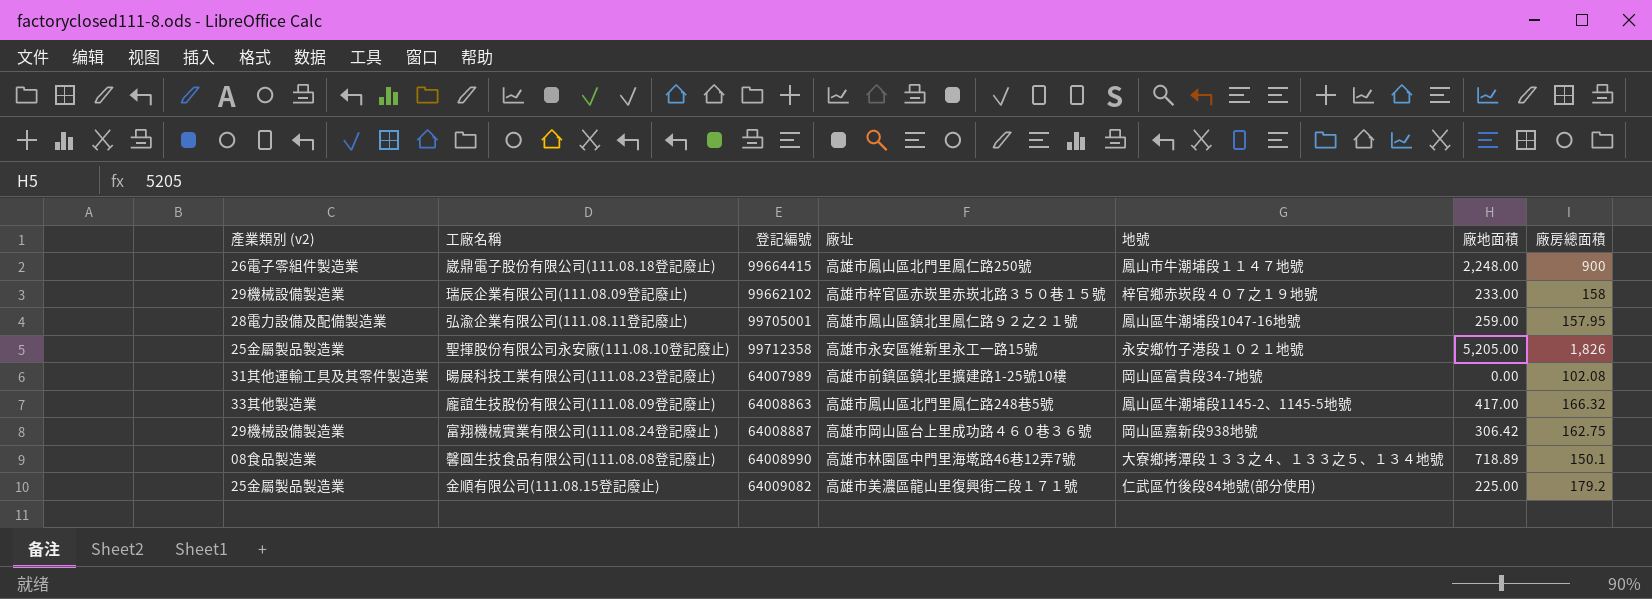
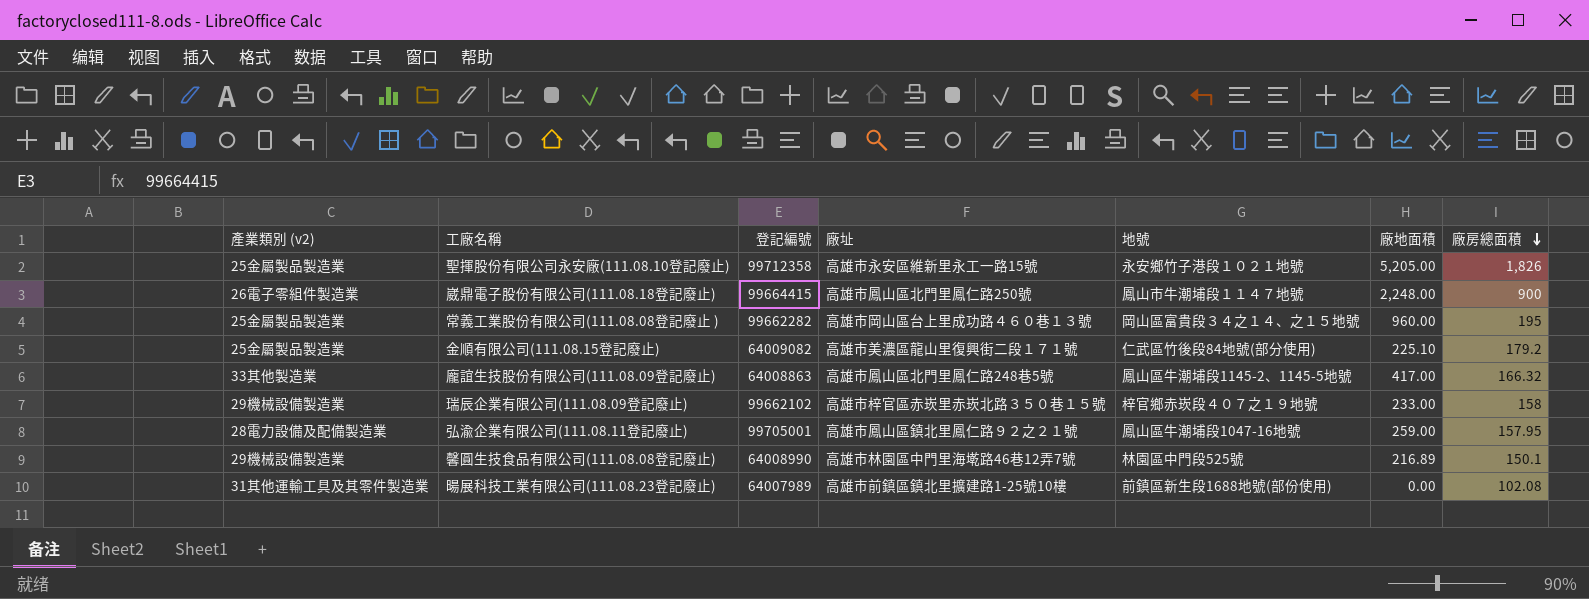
row order: none -> 廠房總面積 descending
row 富翔機械實業有限公司(111.08.24登記廢止 ): 29機械設備製造業 | 64008887 | 高雄市岡山區台上里成功路４６０巷３６號 | 岡山區嘉新段938地號 | 306.42 | 162.75 -> none
row 常義工業股份有限公司(111.08.08登記廢止 ): none -> 25金屬製品製造業 | 99662282 | 高雄市岡山區台上里成功路４６０巷１３號 | 岡山區富貴段３４之１４、之１５地號 | 960.00 | 195
金順有限公司(111.08.15登記廢止) | 廠地面積: 225.00 -> 225.10
馨圓生技食品有限公司(111.08.08登記廢止) | 產業類別 (v2): 08食品製造業 -> 29機械設備製造業
馨圓生技食品有限公司(111.08.08登記廢止) | 地號: 大寮鄉拷潭段１３３之４、１３３之５、１３４地號 -> 林園區中門段525號
馨圓生技食品有限公司(111.08.08登記廢止) | 廠地面積: 718.89 -> 216.89
暘展科技工業有限公司(111.08.23登記廢止) | 地號: 岡山區富貴段34-7地號 -> 前鎮區新生段1688地號(部份使用)

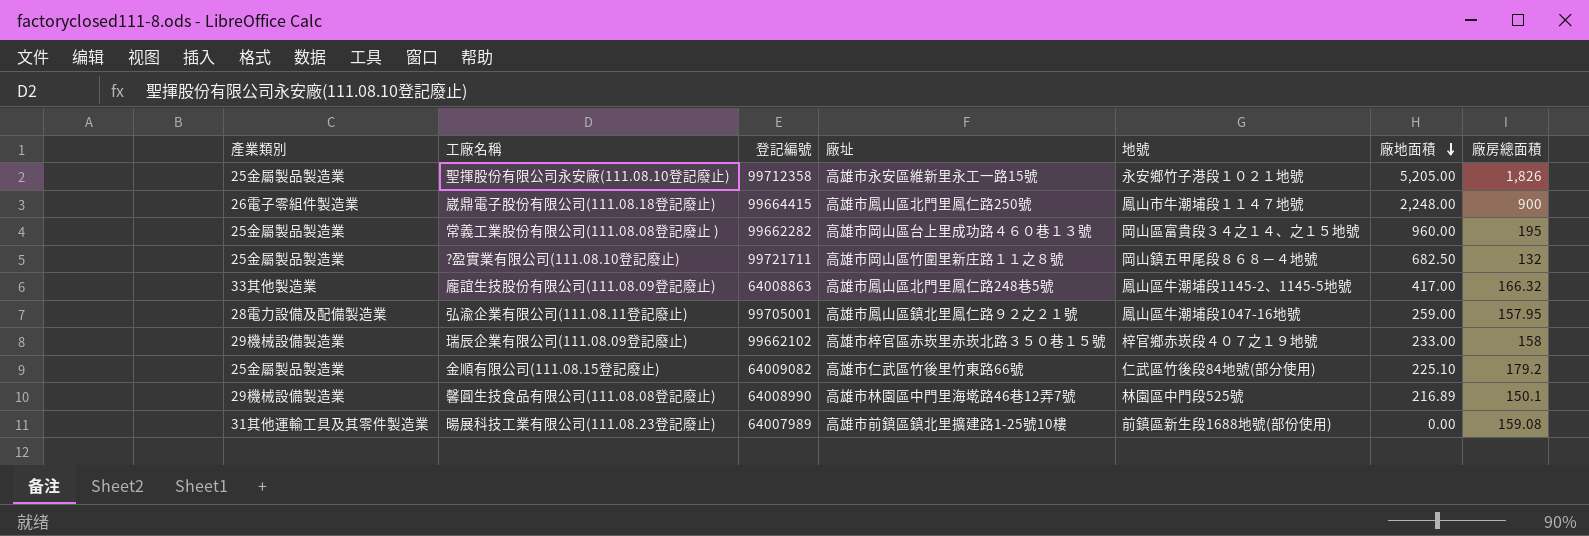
row order: 廠房總面積 descending -> 廠地面積 descending
column name: 產業類別 (v2) -> 產業類別
row ?盈實業有限公司(111.08.10登記廢止): none -> 25金屬製品製造業 | 99721711 | 高雄市岡山區竹圍里新庄路１１之８號 | 岡山鎮五甲尾段８６８－４地號 | 682.50 | 132
金順有限公司(111.08.15登記廢止) | 廠址: 高雄市美濃區龍山里復興街二段１７１號 -> 高雄市仁武區竹後里竹東路66號
暘展科技工業有限公司(111.08.23登記廢止) | 廠房總面積: 102.08 -> 159.08

